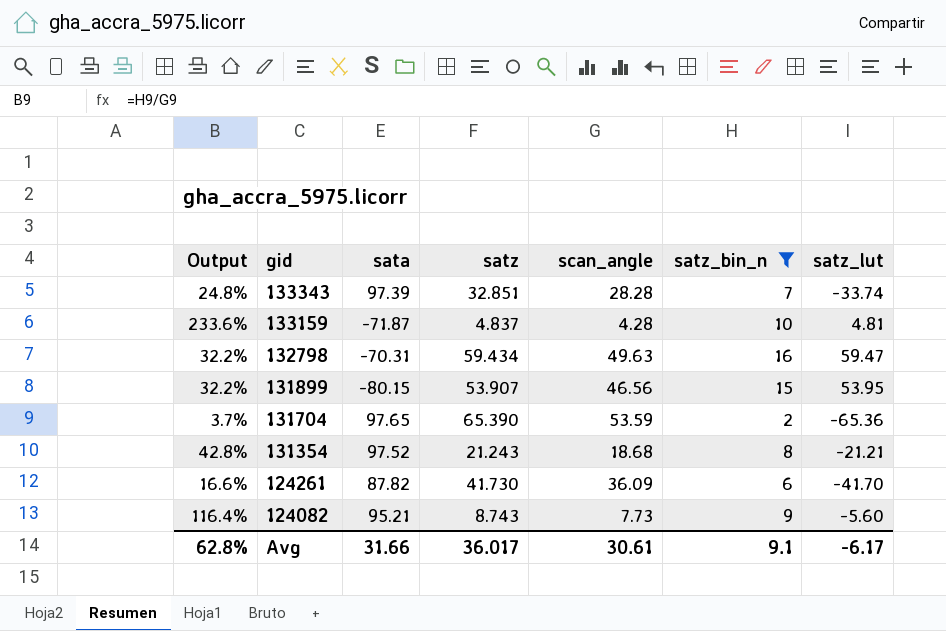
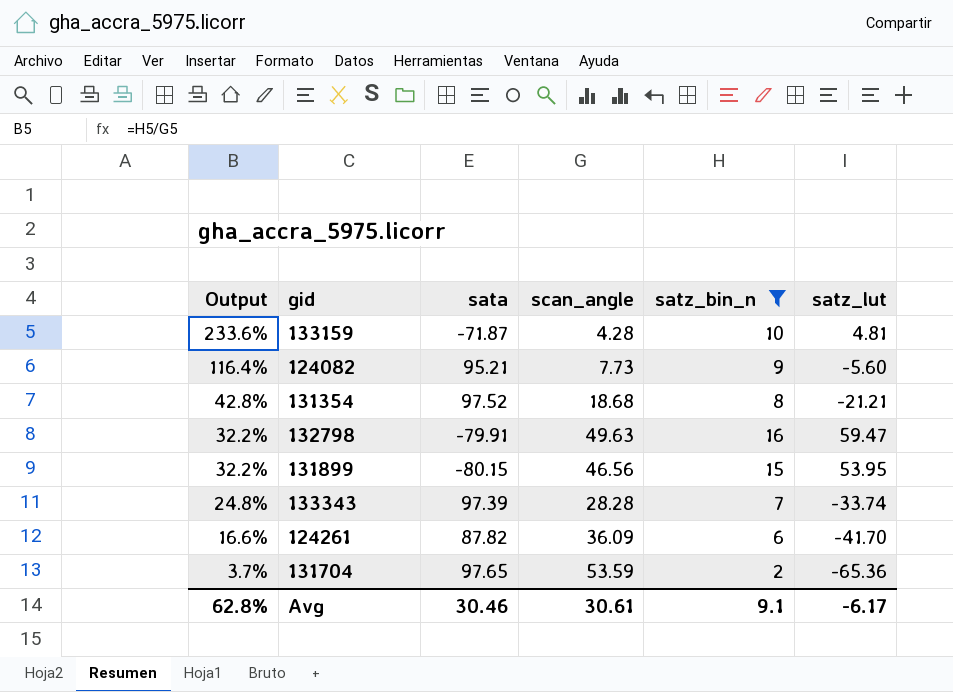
row order: gid descending -> Output descending
column satz | position: 4 -> none
132798 | sata: -70.31 -> -79.91
Avg | sata: 31.66 -> 30.46

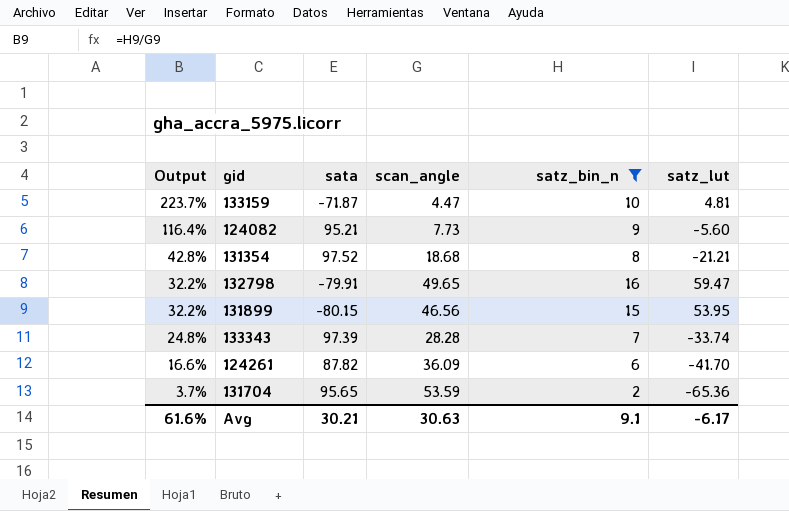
133159 | Output: 233.6% -> 223.7%
133159 | scan_angle: 4.28 -> 4.47
132798 | scan_angle: 49.63 -> 49.65
131704 | sata: 97.65 -> 95.65
Avg | Output: 62.8% -> 61.6%
Avg | sata: 30.46 -> 30.21
Avg | scan_angle: 30.61 -> 30.63

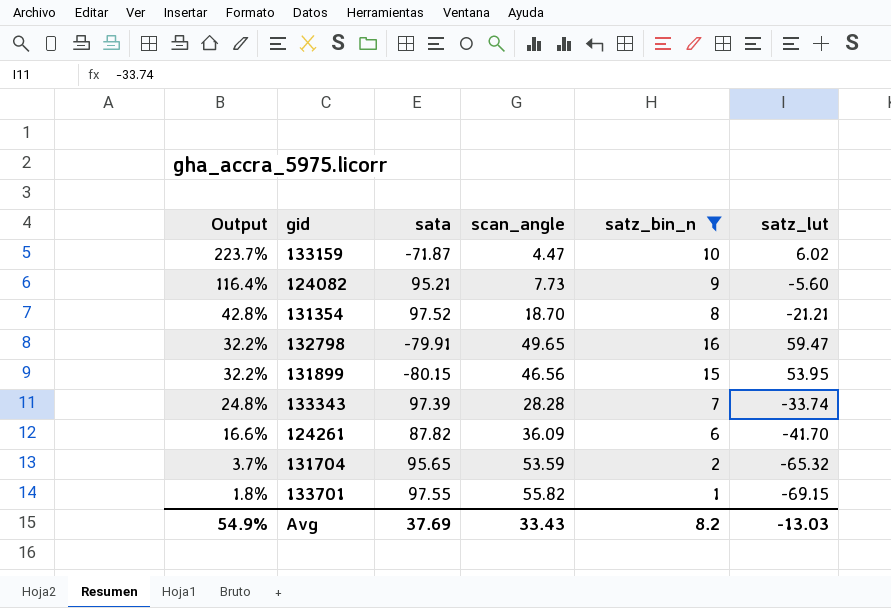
133159 | satz_lut: 4.81 -> 6.02
131354 | scan_angle: 18.68 -> 18.70
131704 | satz_lut: -65.36 -> -65.32
row 133701: none -> 1.8% | 97.55 | 55.82 | 1 | -69.15
Avg | Output: 61.6% -> 54.9%
Avg | sata: 30.21 -> 37.69
Avg | scan_angle: 30.63 -> 33.43
Avg | satz_bin_n: 9.1 -> 8.2
Avg | satz_lut: -6.17 -> -13.03

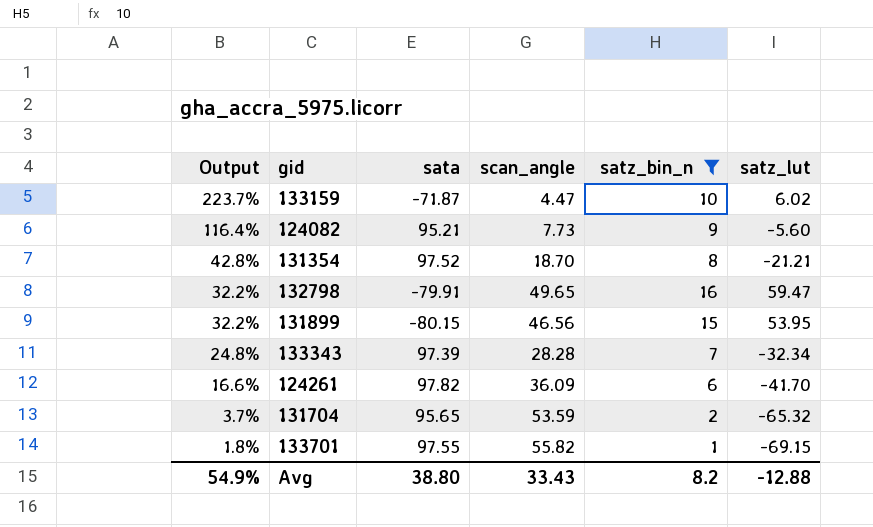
133343 | satz_lut: -33.74 -> -32.34
124261 | sata: 87.82 -> 97.82
Avg | sata: 37.69 -> 38.80
Avg | satz_lut: -13.03 -> -12.88

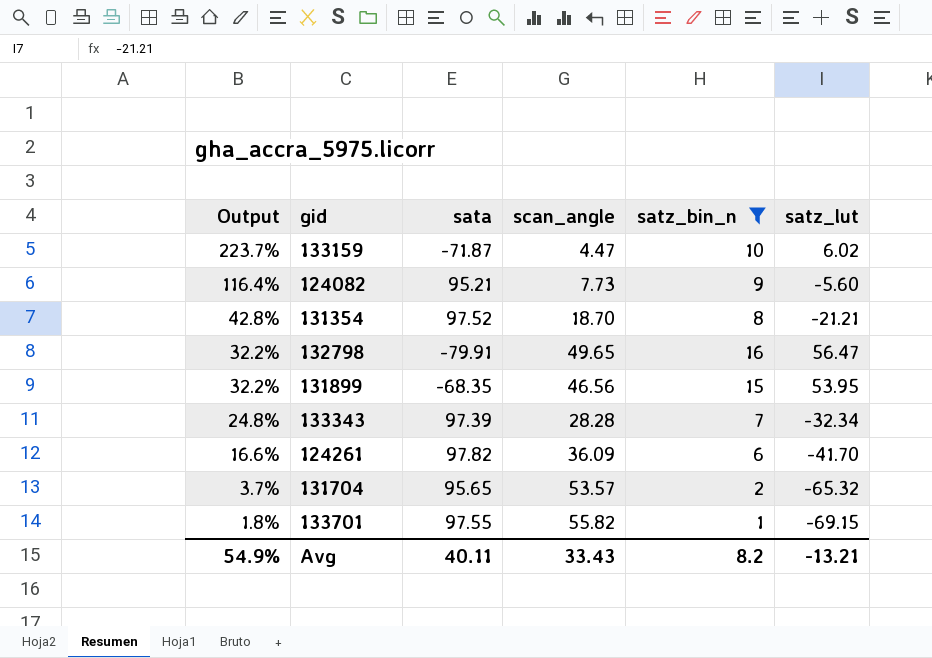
132798 | satz_lut: 59.47 -> 56.47
131899 | sata: -80.15 -> -68.35
131704 | scan_angle: 53.59 -> 53.57
Avg | sata: 38.80 -> 40.11
Avg | satz_lut: -12.88 -> -13.21

